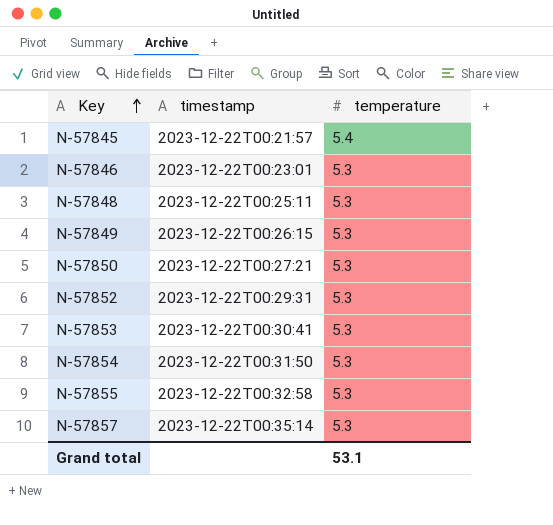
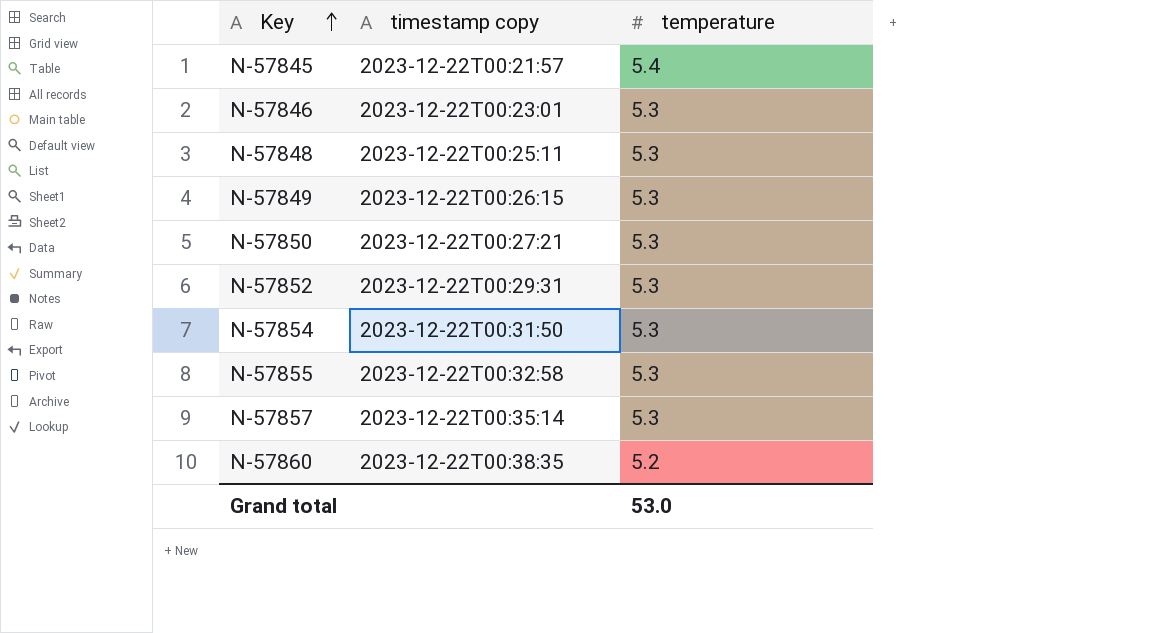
column name: timestamp -> timestamp copy
row N-57853: 2023-12-22T00:30:41 | 5.3 -> none
row N-57860: none -> 2023-12-22T00:38:35 | 5.2
Grand total | temperature: 53.1 -> 53.0

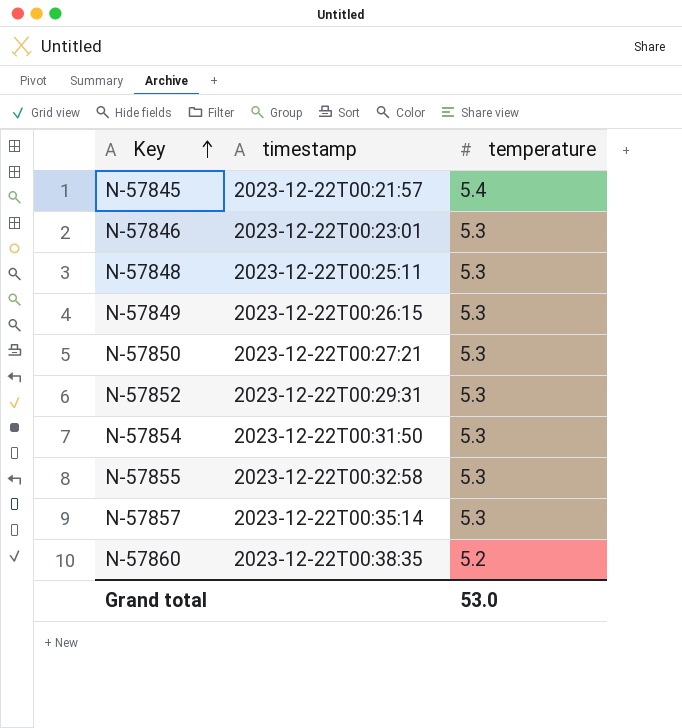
column name: timestamp copy -> timestamp

